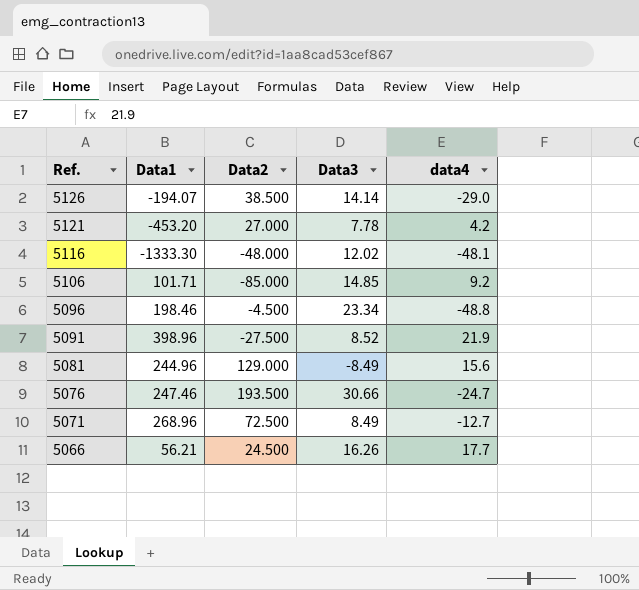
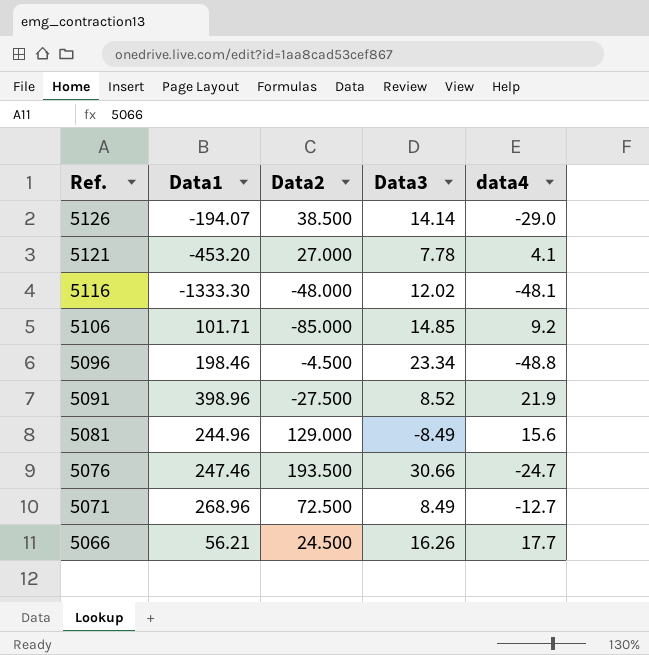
5121 | data4: 4.2 -> 4.1

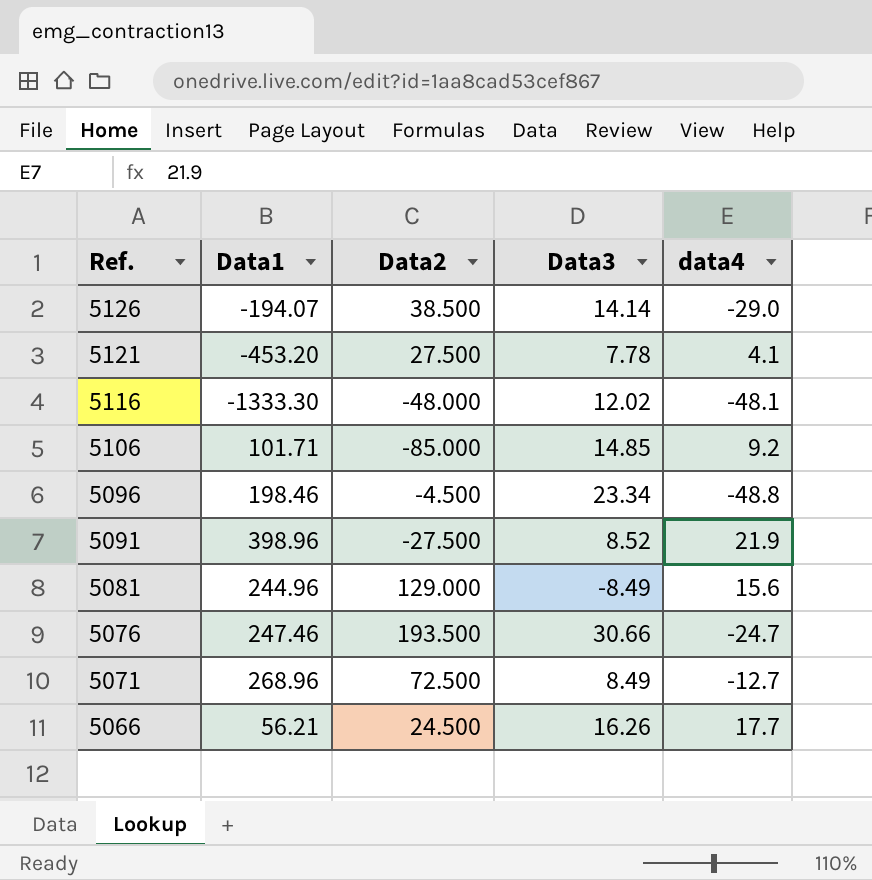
5121 | Data2: 27.000 -> 27.500

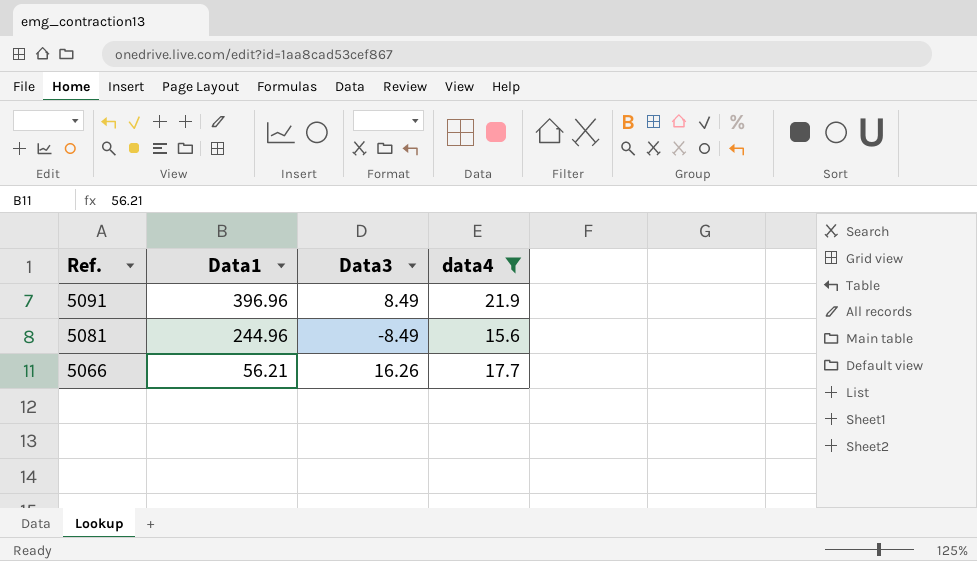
filter: none -> data4 >= 15.6
column Data2 | position: 3 -> none
5091 | Data1: 398.96 -> 396.96
5091 | Data3: 8.52 -> 8.49

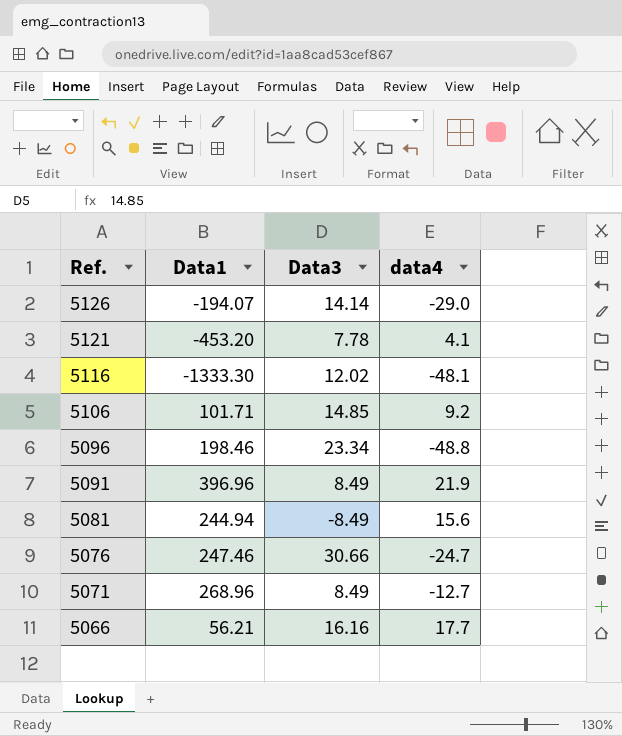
filter: data4 >= 15.6 -> none
5081 | Data1: 244.96 -> 244.94
5066 | Data3: 16.26 -> 16.16

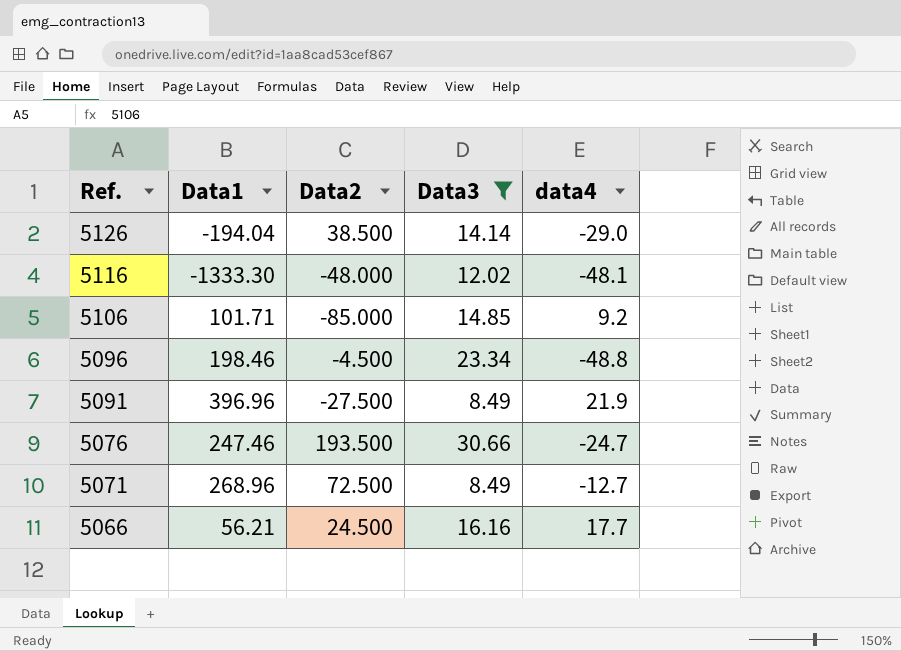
filter: none -> Data3 >= 8.49
column Data2 | position: none -> 3
5126 | Data1: -194.07 -> -194.04

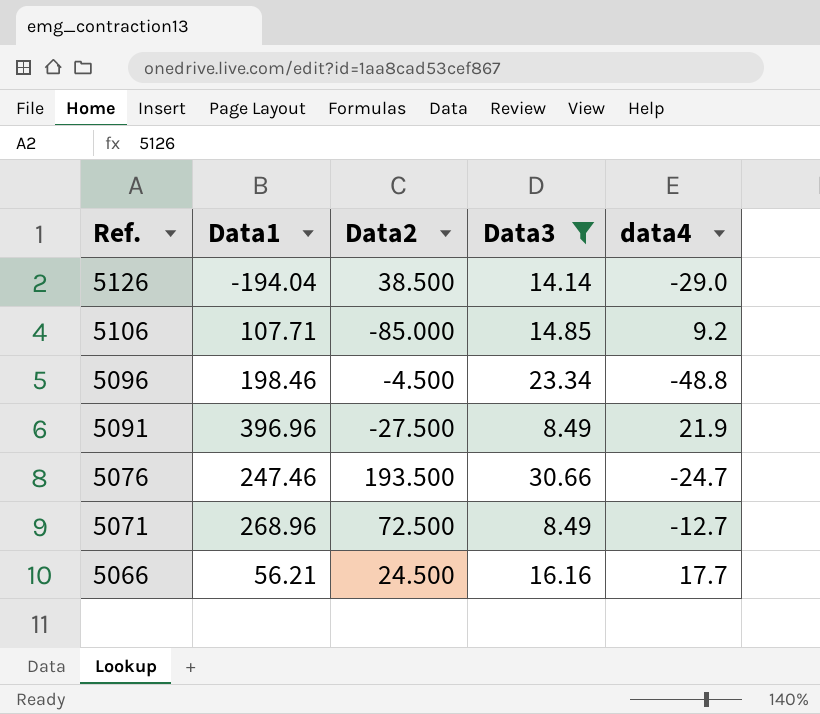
row 5116: -1333.30 | -48.000 | 12.02 | -48.1 -> none
5106 | Data1: 101.71 -> 107.71

